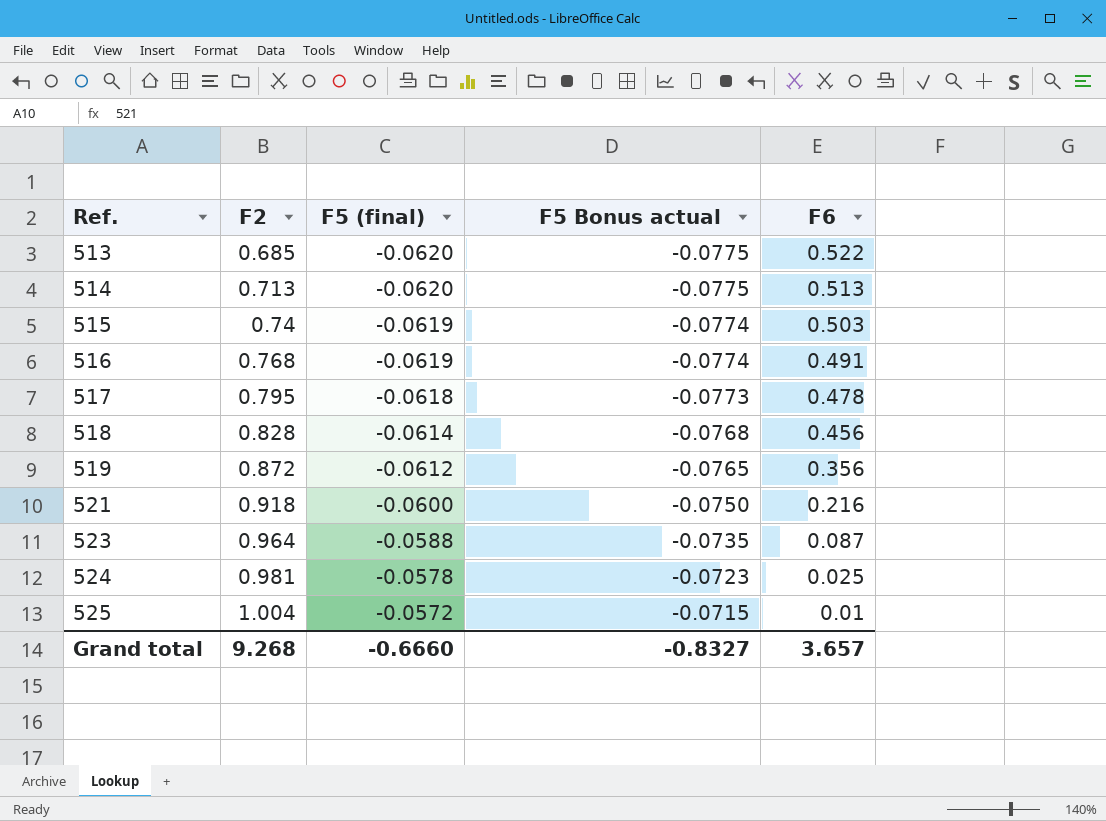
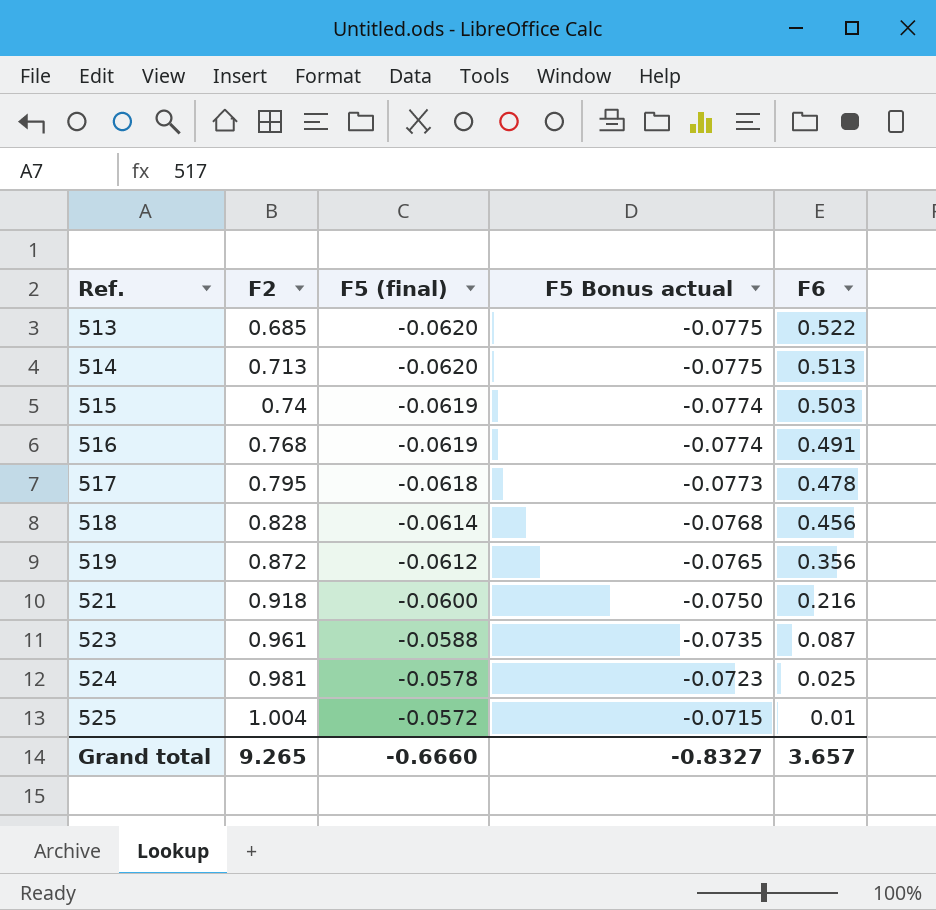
523 | F2: 0.964 -> 0.961
Grand total | F2: 9.268 -> 9.265

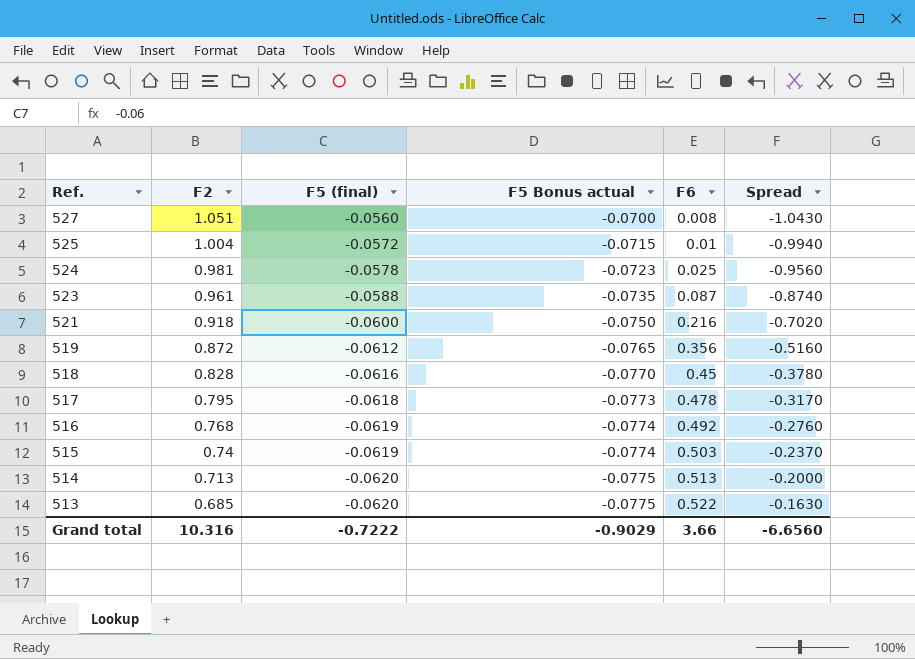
row order: Ref. ascending -> Ref. descending
column Spread | formula: none -> [F6] - [F2]
row 527: none -> 1.051 | -0.0560 | -0.0700 | 0.008 | -1.0430
518 | F5 (final): -0.0614 -> -0.0616
518 | F5 Bonus actual: -0.0768 -> -0.0770
518 | F6: 0.456 -> 0.45
516 | F6: 0.491 -> 0.492
Grand total | F2: 9.265 -> 10.316
Grand total | F5 (final): -0.6660 -> -0.7222
Grand total | F5 Bonus actual: -0.8327 -> -0.9029
Grand total | F6: 3.657 -> 3.66

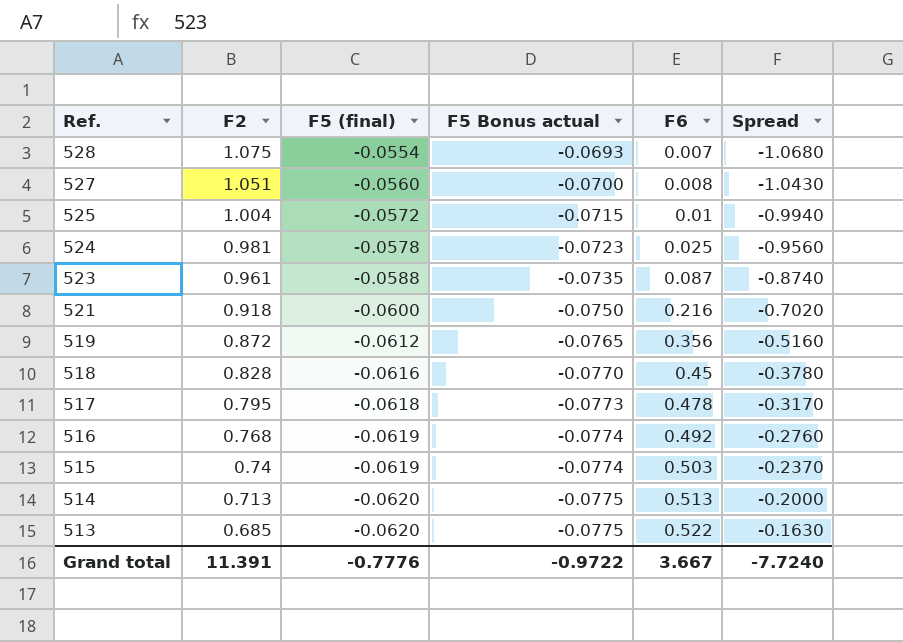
row 528: none -> 1.075 | -0.0554 | -0.0693 | 0.007 | -1.0680
Grand total | F2: 10.316 -> 11.391
Grand total | F5 (final): -0.7222 -> -0.7776
Grand total | F5 Bonus actual: -0.9029 -> -0.9722
Grand total | F6: 3.66 -> 3.667
Grand total | Spread: -6.6560 -> -7.7240

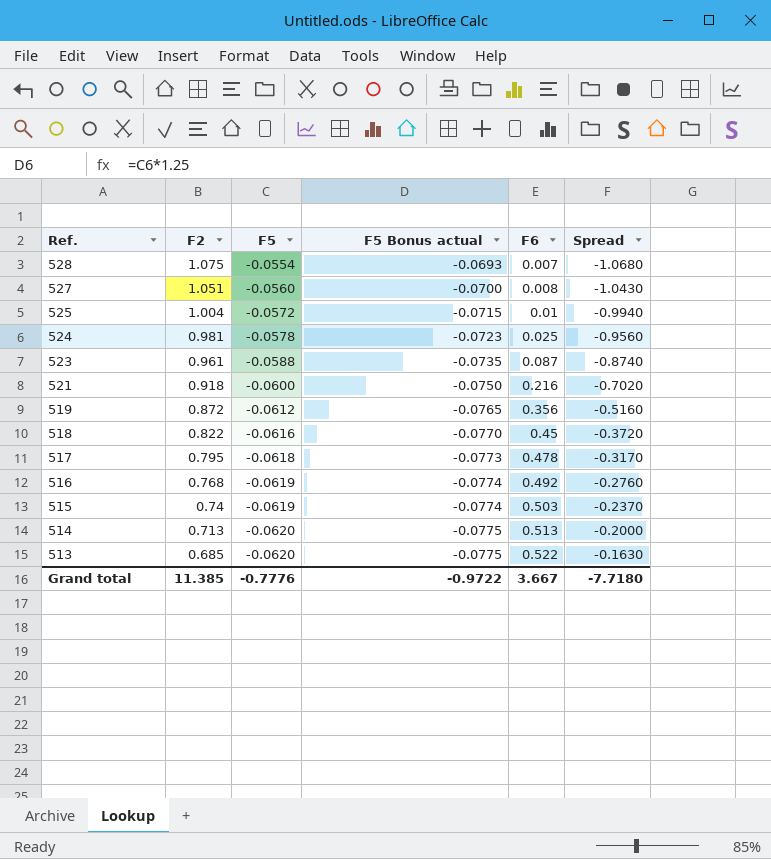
column name: F5 (final) -> F5
518 | F2: 0.828 -> 0.822
518 | Spread: -0.3780 -> -0.3720
Grand total | F2: 11.391 -> 11.385
Grand total | Spread: -7.7240 -> -7.7180

